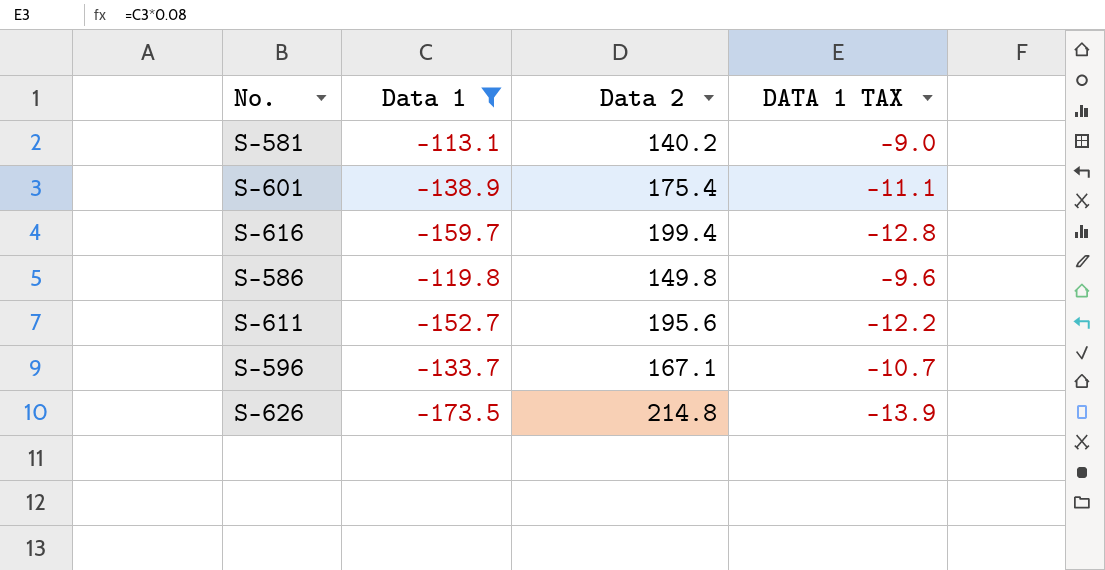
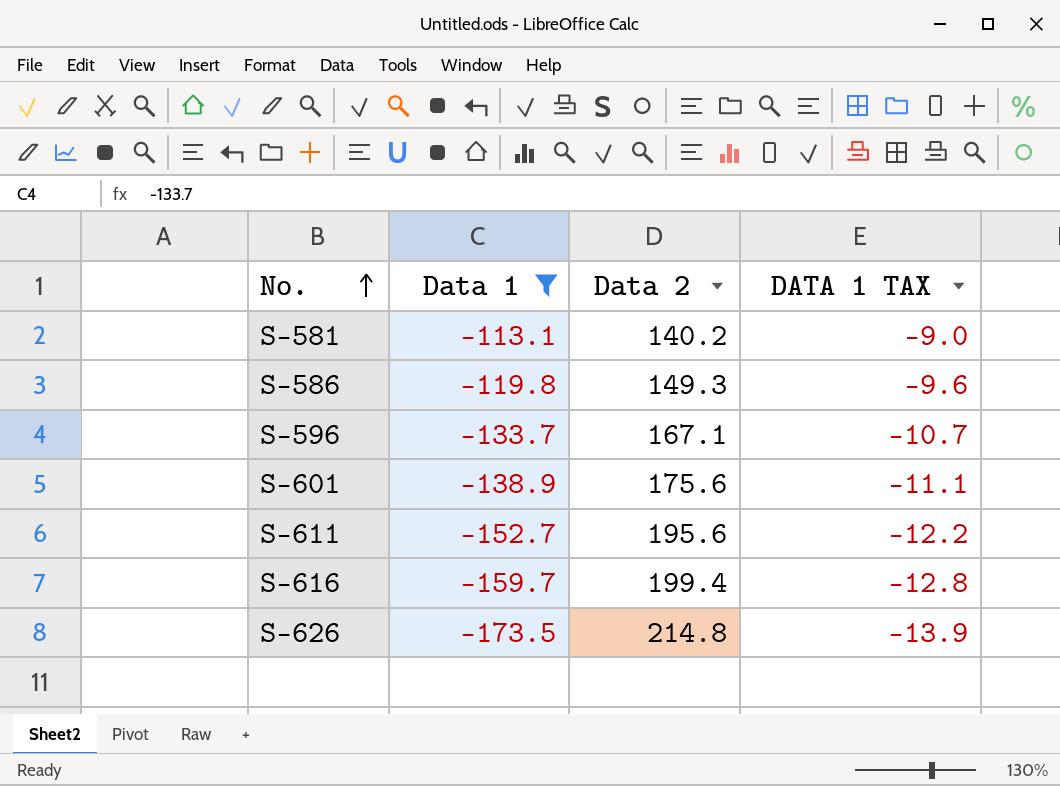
row order: none -> No. ascending
S-586 | Data 2: 149.8 -> 149.3
S-601 | Data 2: 175.4 -> 175.6

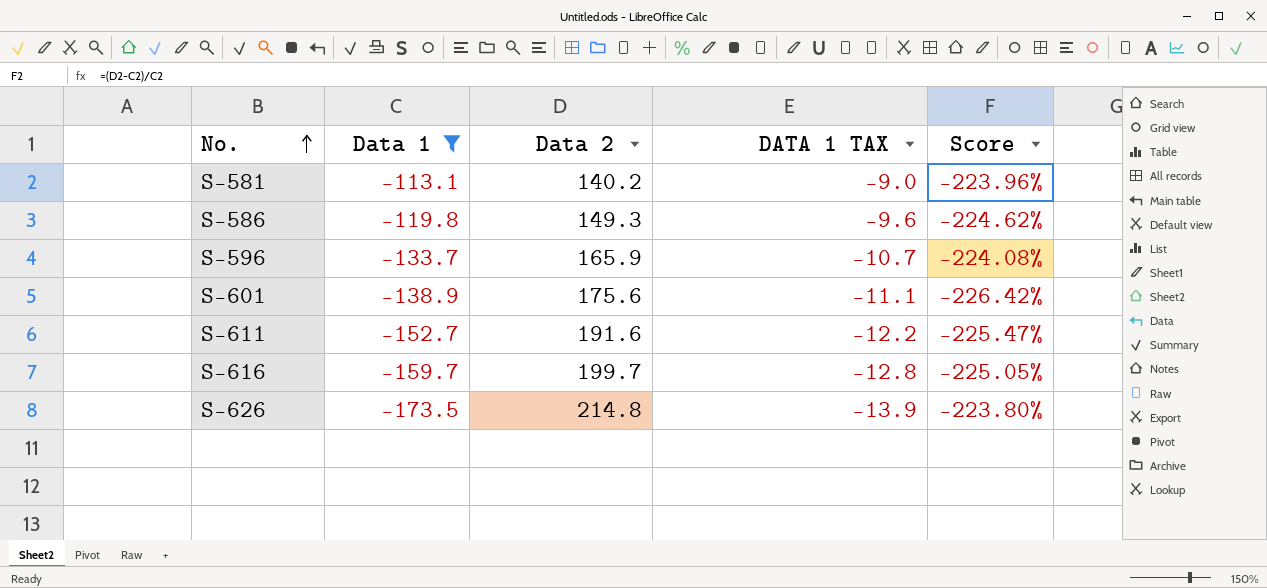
column Score | formula: none -> ([Data 2] - [Data 1]) / [Data 1]
S-596 | Data 2: 167.1 -> 165.9
S-611 | Data 2: 195.6 -> 191.6
S-616 | Data 2: 199.4 -> 199.7

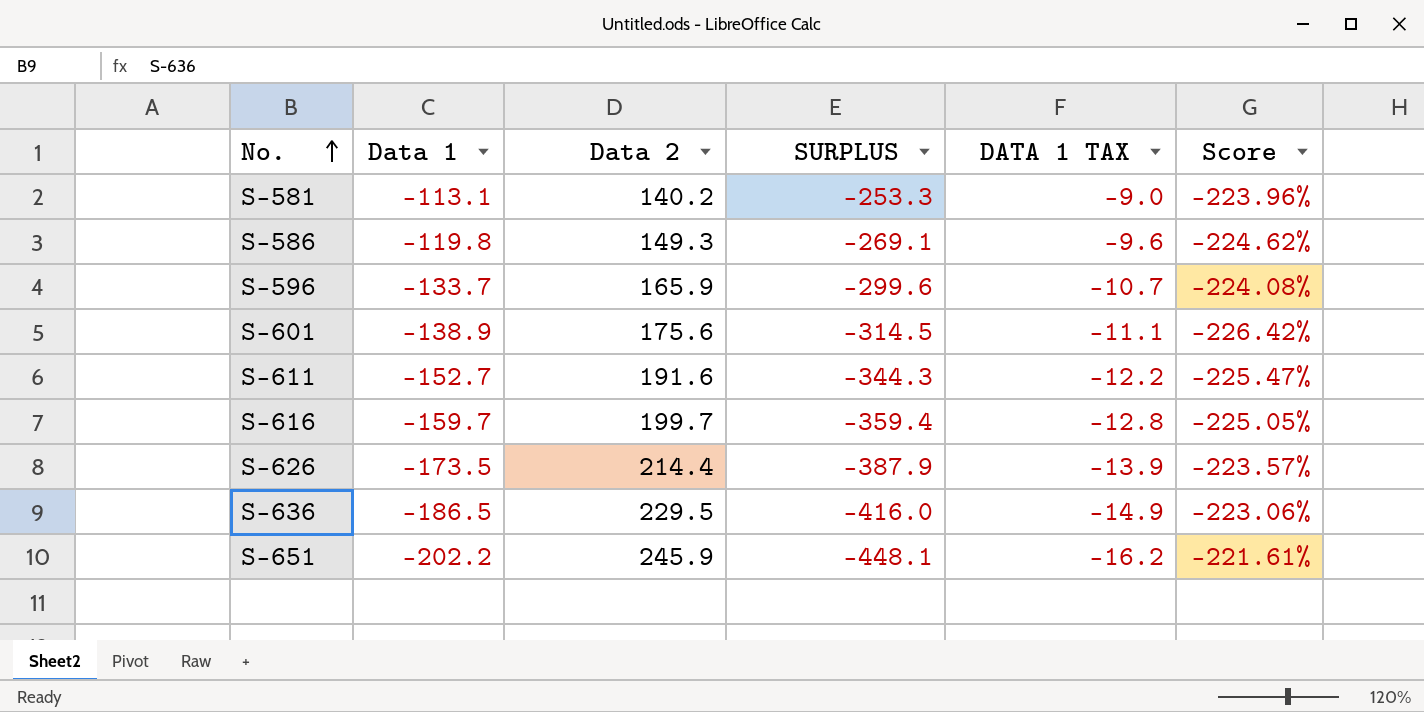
filter: Data 1 >= -173.5 -> none
column SURPLUS | formula: none -> [Data 1] - [Data 2]
S-626 | Data 2: 214.8 -> 214.4
S-626 | Score: -223.80% -> -223.57%

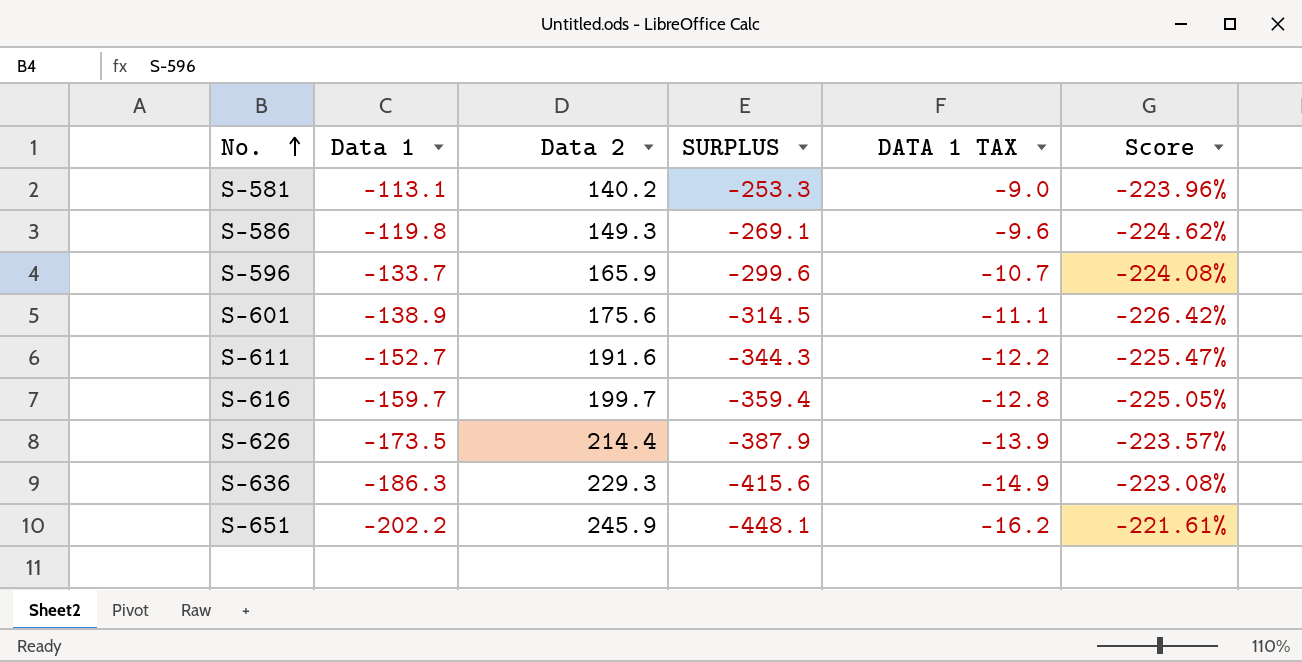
S-636 | Data 1: -186.5 -> -186.3
S-636 | Data 2: 229.5 -> 229.3
S-636 | SURPLUS: -416.0 -> -415.6
S-636 | Score: -223.06% -> -223.08%

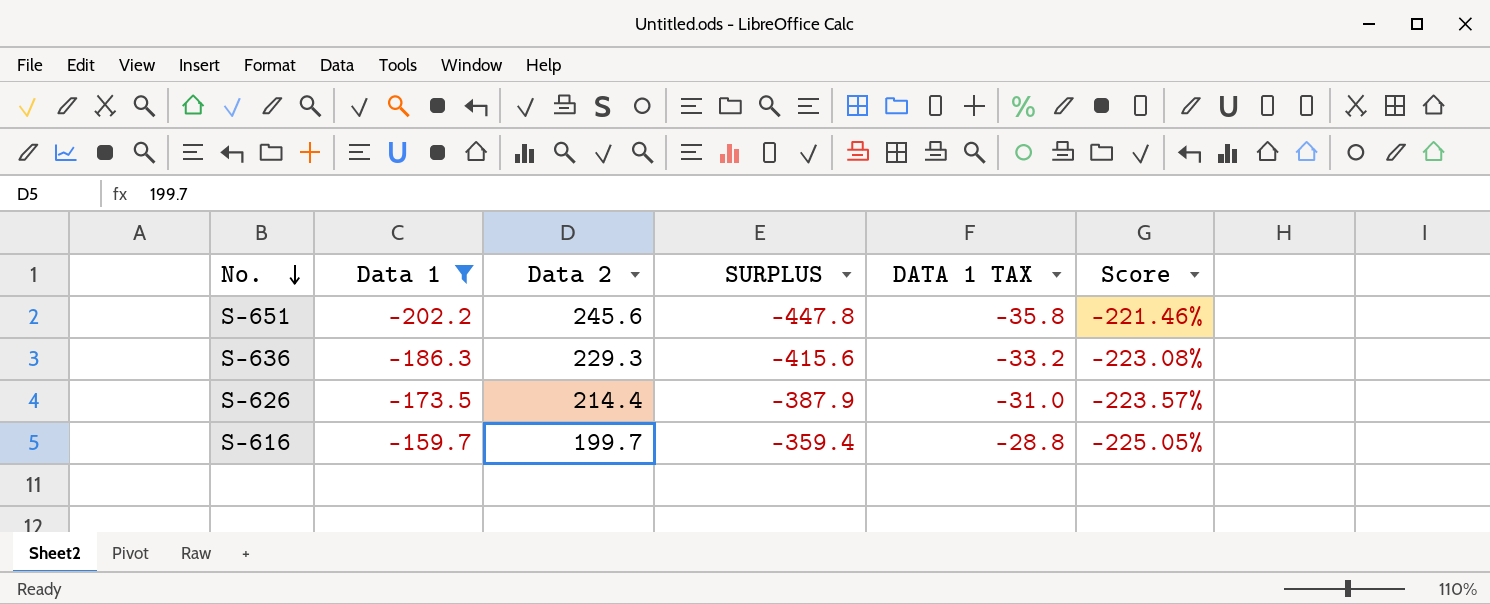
filter: none -> Data 1 <= -159.7
row order: No. ascending -> No. descending
column DATA 1 TAX | formula: [Data 1] * 0.08 -> [SURPLUS] * 0.08
S-651 | Data 2: 245.9 -> 245.6
S-651 | SURPLUS: -448.1 -> -447.8
S-651 | Score: -221.61% -> -221.46%

